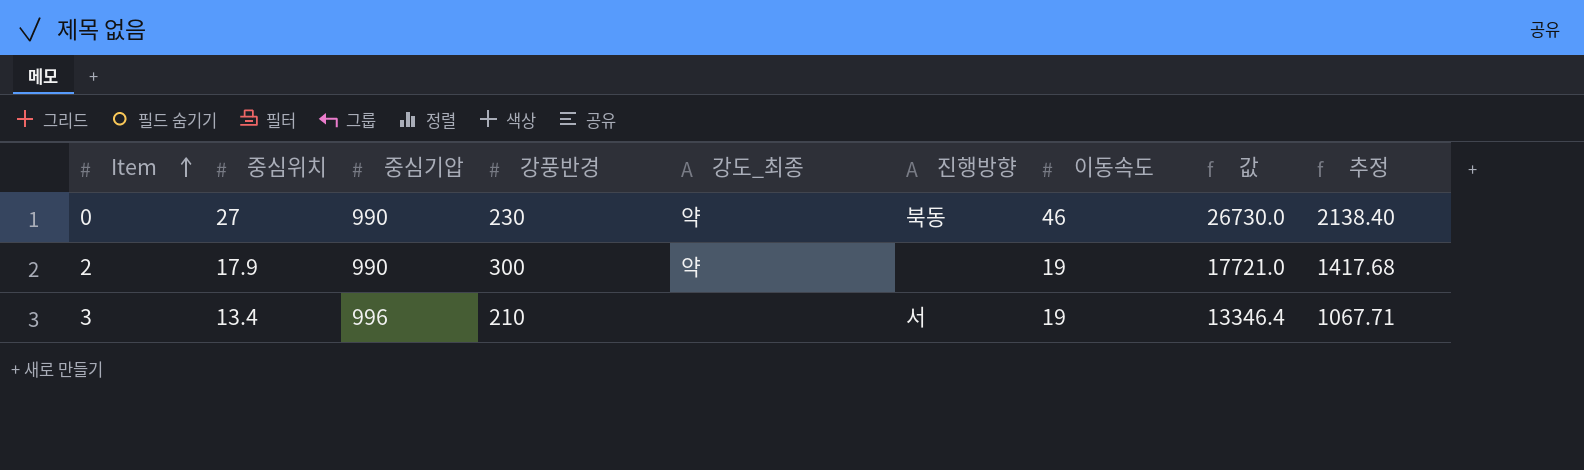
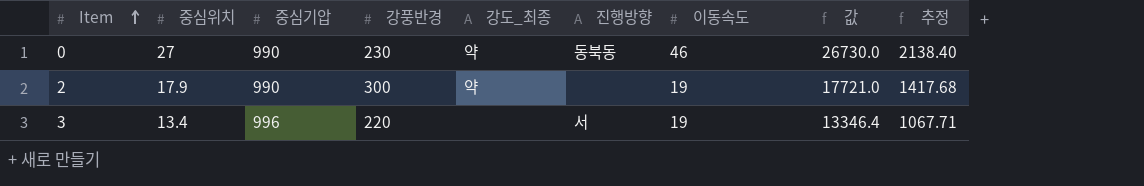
0 | 진행방향: 북동 -> 동북동
3 | 강풍반경: 210 -> 220

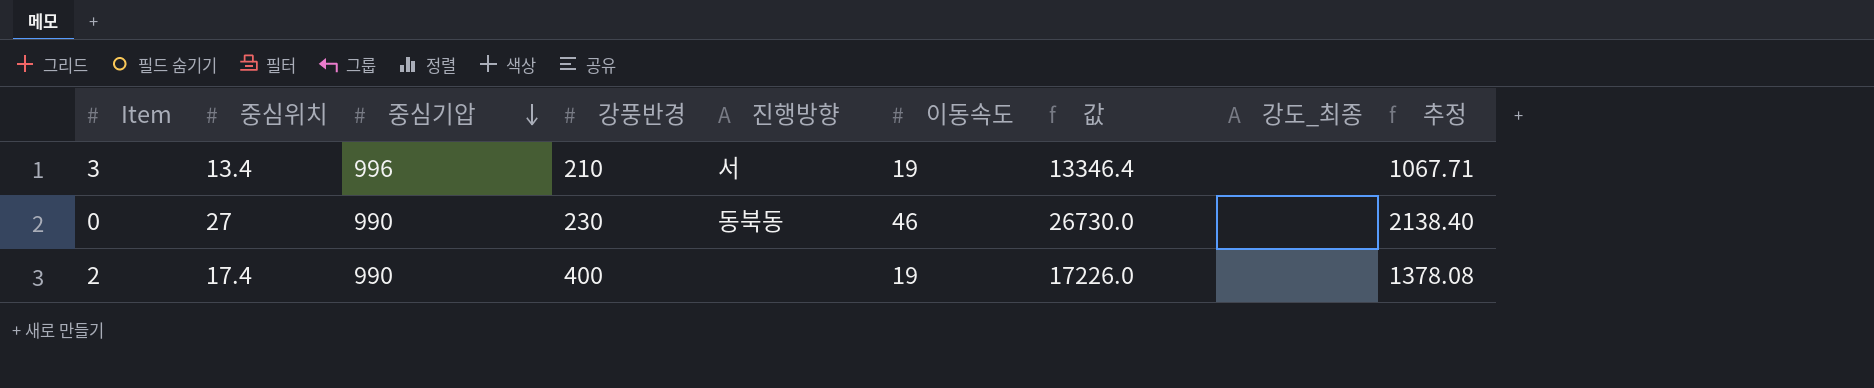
row order: Item ascending -> 중심기압 descending
column 강도_최종 | position: 5 -> 8
3 | 강풍반경: 220 -> 210
0 | 강도_최종: 약 -> none
2 | 중심위치: 17.9 -> 17.4
2 | 강풍반경: 300 -> 400
2 | 값: 17721.0 -> 17226.0
2 | 강도_최종: 약 -> none
2 | 추정: 1417.68 -> 1378.08

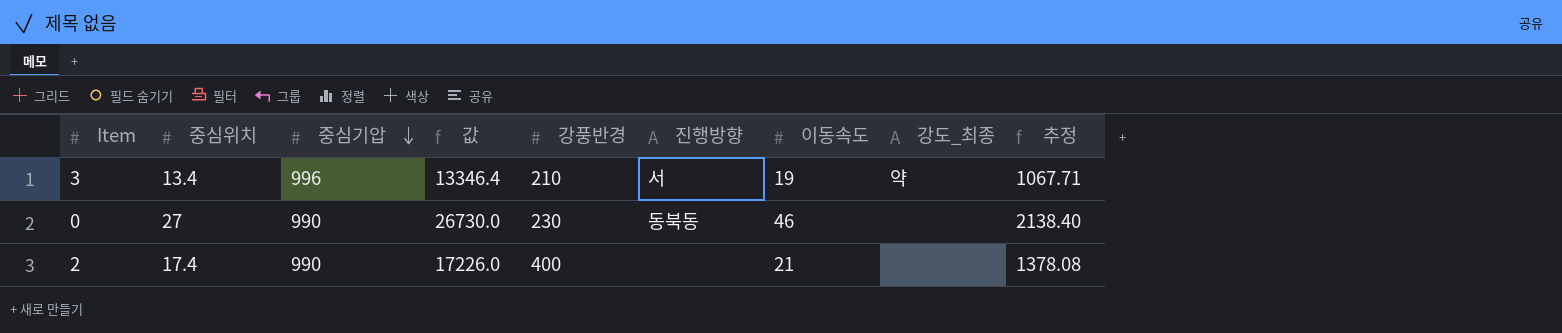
column 값 | position: 7 -> 4
3 | 강도_최종: none -> 약
2 | 이동속도: 19 -> 21

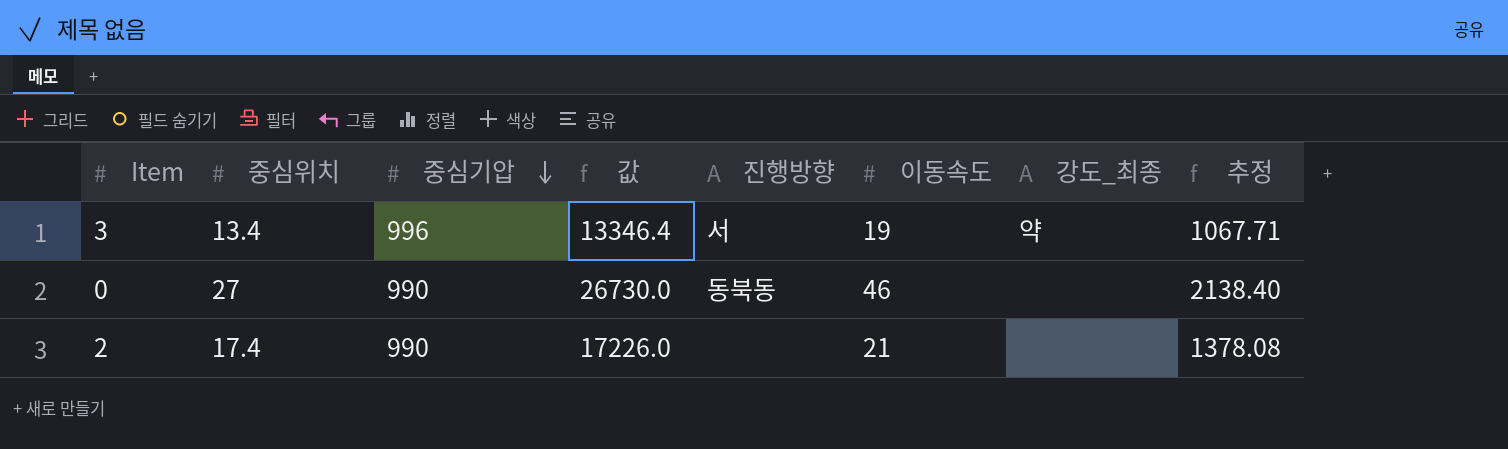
column 강풍반경 | position: 5 -> none

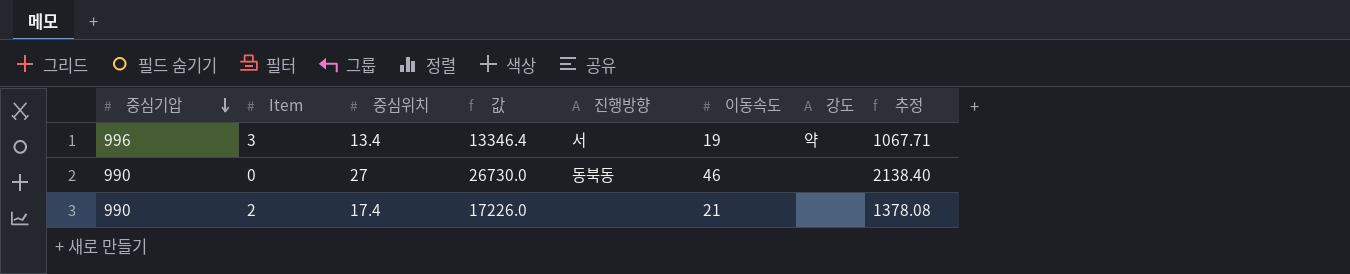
column 중심기압 | position: 3 -> 1
column name: 강도_최종 -> 강도

